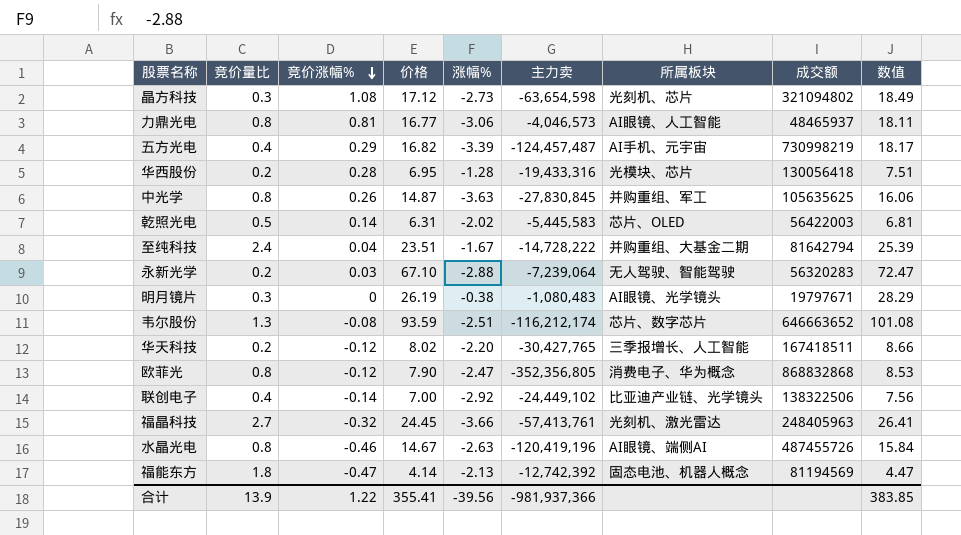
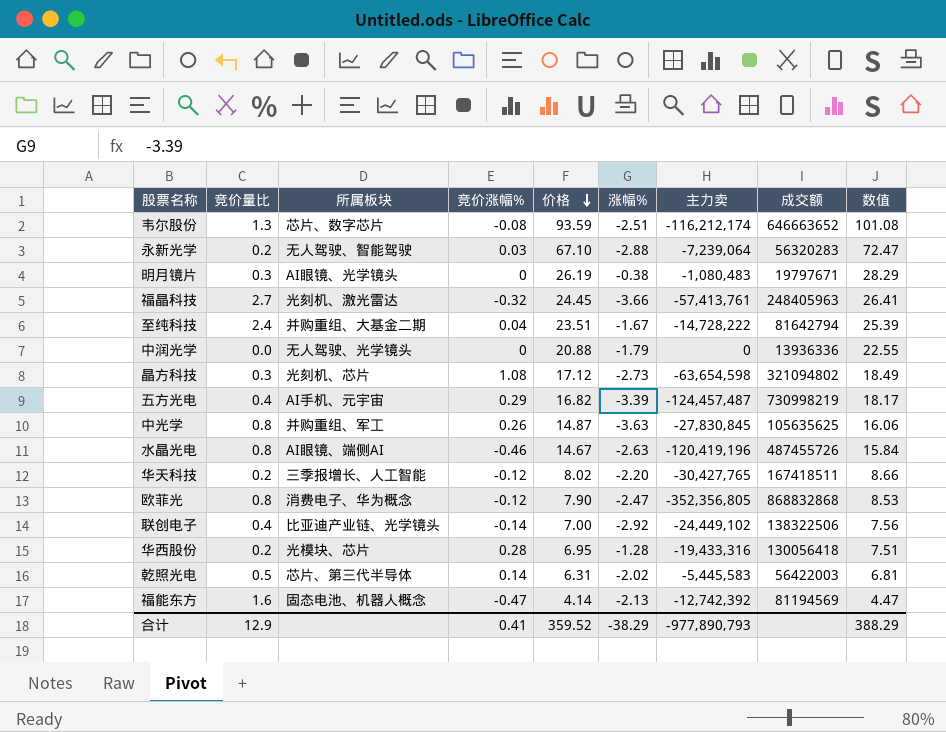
row order: 竞价涨幅% descending -> 价格 descending
column 所属板块 | position: 7 -> 3
row 力鼎光电: 0.8 | 0.81 | 16.77 | -3.06 | -4,046,573 | AI眼镜、人工智能 | 48465937 | 18.11 -> none
row 中润光学: none -> 0.0 | 无人驾驶、光学镜头 | 0 | 20.88 | -1.79 | 0 | 13936336 | 22.55
乾照光电 | 所属板块: 芯片、OLED -> 芯片、第三代半导体
福能东方 | 竞价量比: 1.8 -> 1.6
合计 | 竞价量比: 13.9 -> 12.9
合计 | 竞价涨幅%: 1.22 -> 0.41
合计 | 价格: 355.41 -> 359.52
合计 | 涨幅%: -39.56 -> -38.29
合计 | 主力卖: -981,937,366 -> -977,890,793
合计 | 数值: 383.85 -> 388.29

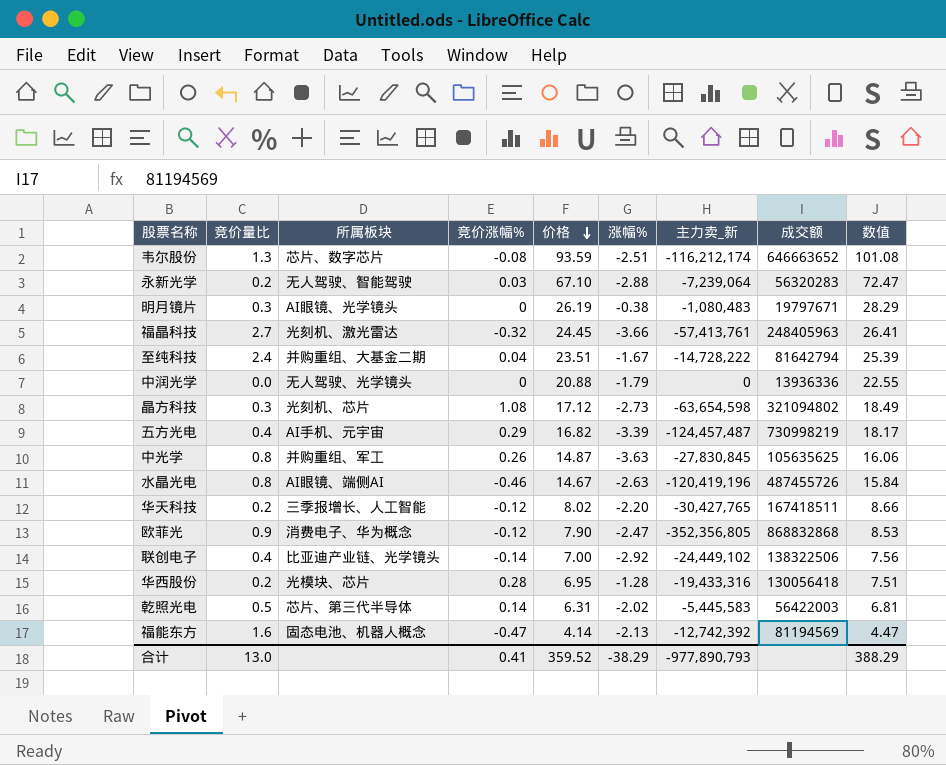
column name: 主力卖 -> 主力卖_新
欧菲光 | 竞价量比: 0.8 -> 0.9
合计 | 竞价量比: 12.9 -> 13.0

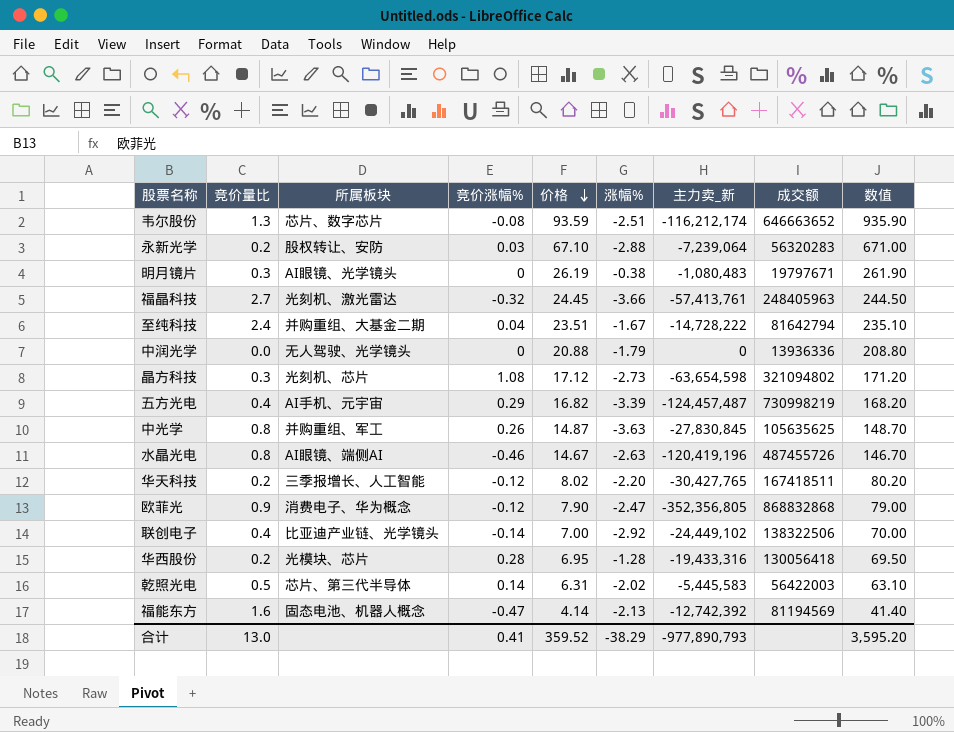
column 数值 | formula: [价格] * 1.08 -> [价格] * 10
永新光学 | 所属板块: 无人驾驶、智能驾驶 -> 股权转让、安防
合计 | 数值: 388.29 -> 3,595.20

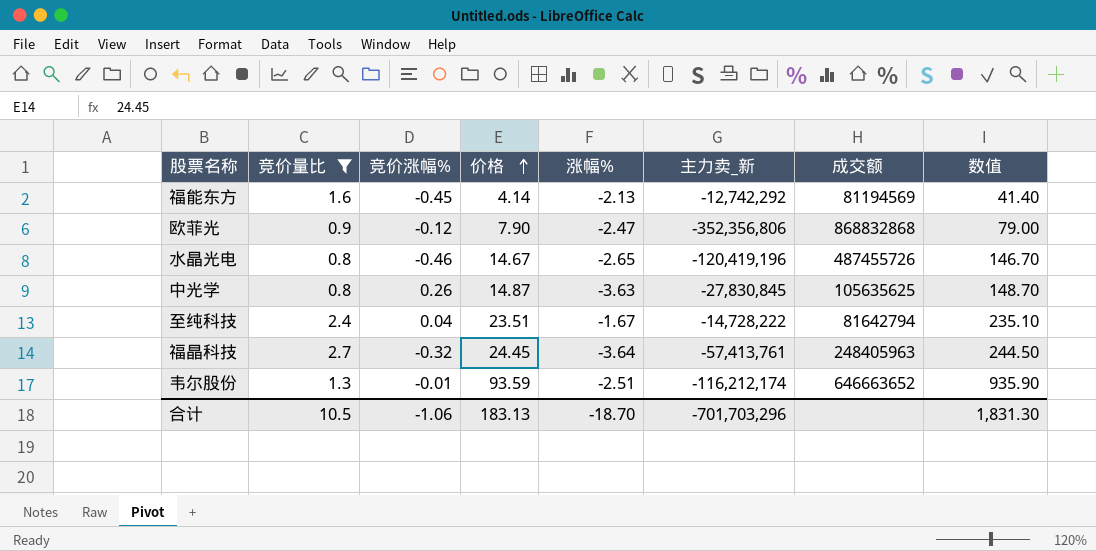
filter: none -> 竞价量比 >= 0.8
row order: 价格 descending -> 价格 ascending
column 所属板块 | position: 3 -> none
福能东方 | 竞价涨幅%: -0.47 -> -0.45
福能东方 | 主力卖_新: -12,742,392 -> -12,742,292
欧菲光 | 主力卖_新: -352,356,805 -> -352,356,806
水晶光电 | 涨幅%: -2.63 -> -2.65
福晶科技 | 涨幅%: -3.66 -> -3.64
韦尔股份 | 竞价涨幅%: -0.08 -> -0.01
合计 | 竞价量比: 13.0 -> 10.5
合计 | 竞价涨幅%: 0.41 -> -1.06
合计 | 价格: 359.52 -> 183.13
合计 | 涨幅%: -38.29 -> -18.70
合计 | 主力卖_新: -977,890,793 -> -701,703,296
合计 | 数值: 3,595.20 -> 1,831.30

